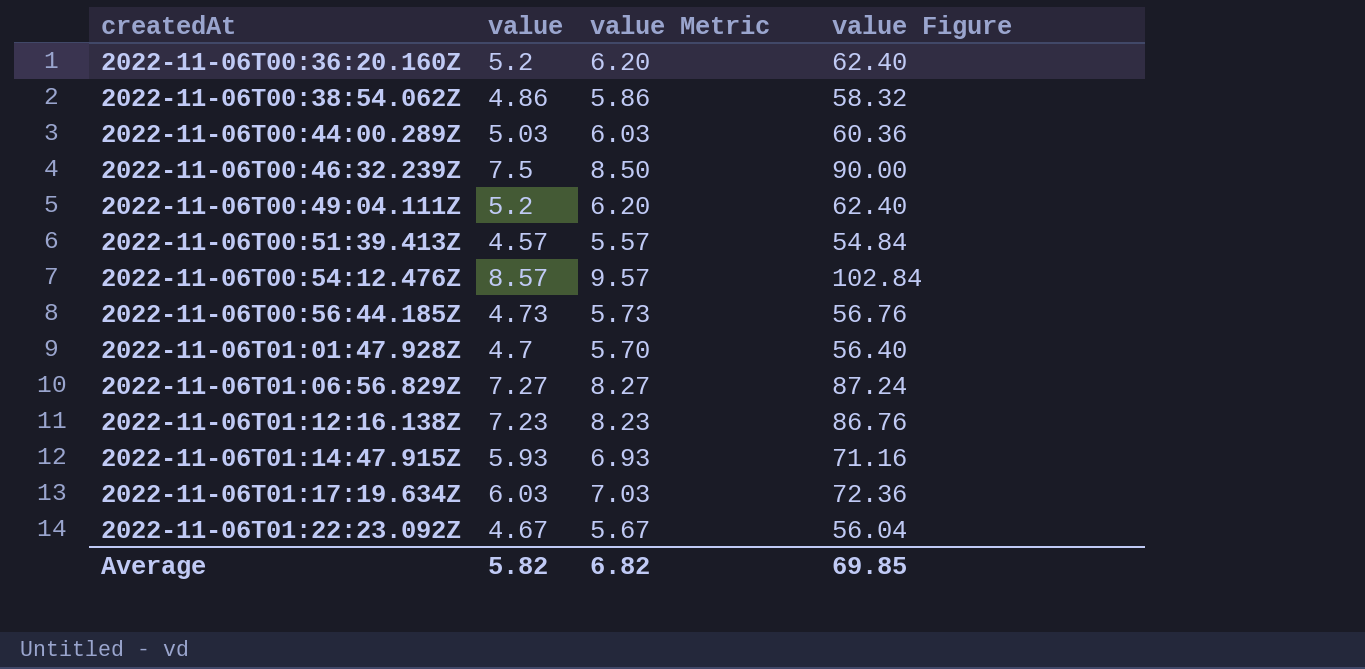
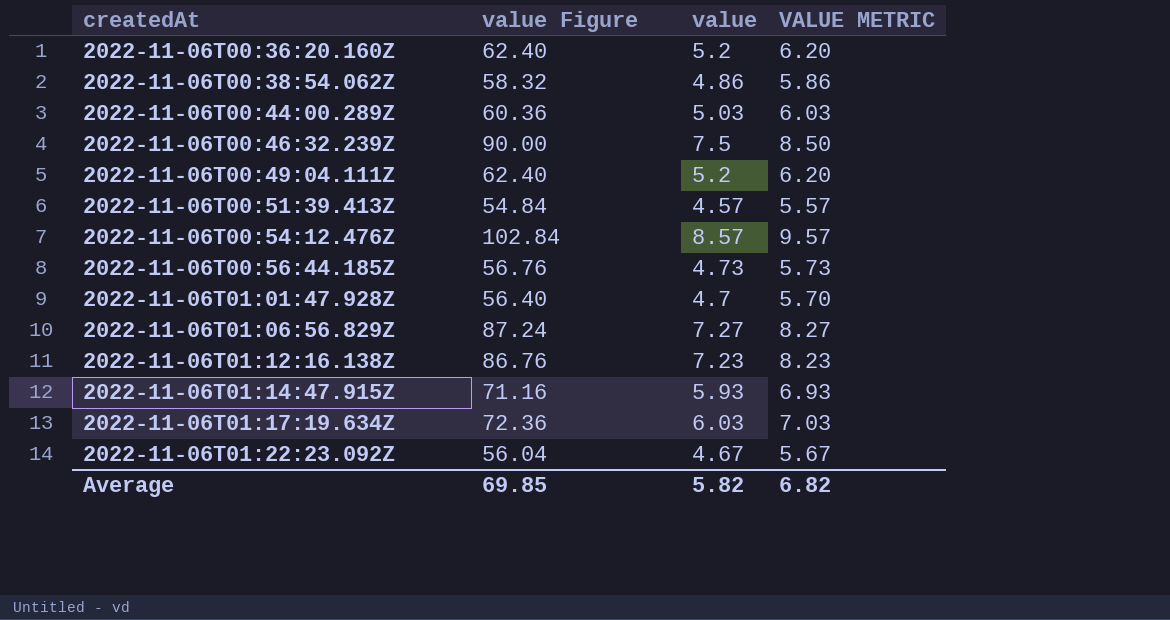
column value Figure | position: 4 -> 2
column name: value Metric -> VALUE METRIC

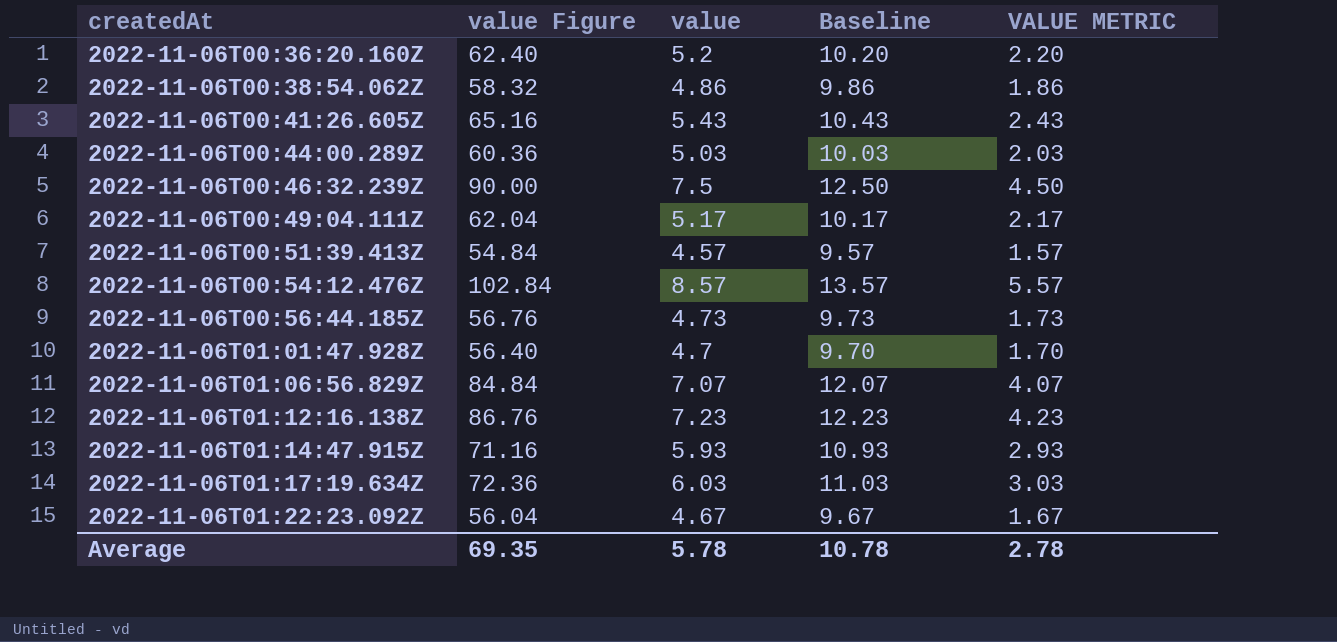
column Baseline | formula: none -> [value] + 5
column VALUE METRIC | formula: [value] + 1 -> [value] - 3
row 2022-11-06T00:41:26.605Z: none -> 65.16 | 5.43 | 10.43 | 2.43
2022-11-06T00:49:04.111Z | value Figure: 62.40 -> 62.04
2022-11-06T00:49:04.111Z | value: 5.2 -> 5.17
2022-11-06T01:06:56.829Z | value Figure: 87.24 -> 84.84
2022-11-06T01:06:56.829Z | value: 7.27 -> 7.07
Average | value Figure: 69.85 -> 69.35
Average | value: 5.82 -> 5.78
Average | VALUE METRIC: 6.82 -> 2.78

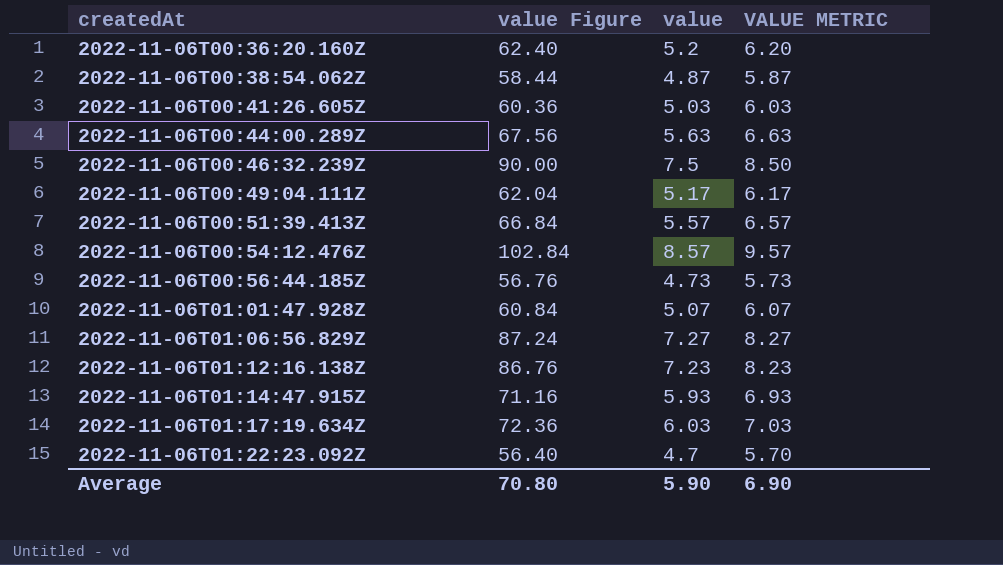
column Baseline | formula: [value] + 5 -> none
column VALUE METRIC | formula: [value] - 3 -> [value] + 1
2022-11-06T00:38:54.062Z | value Figure: 58.32 -> 58.44
2022-11-06T00:38:54.062Z | value: 4.86 -> 4.87
2022-11-06T00:41:26.605Z | value Figure: 65.16 -> 60.36
2022-11-06T00:41:26.605Z | value: 5.43 -> 5.03
2022-11-06T00:44:00.289Z | value Figure: 60.36 -> 67.56
2022-11-06T00:44:00.289Z | value: 5.03 -> 5.63
2022-11-06T00:51:39.413Z | value Figure: 54.84 -> 66.84
2022-11-06T00:51:39.413Z | value: 4.57 -> 5.57
2022-11-06T01:01:47.928Z | value Figure: 56.40 -> 60.84
2022-11-06T01:01:47.928Z | value: 4.7 -> 5.07
2022-11-06T01:06:56.829Z | value Figure: 84.84 -> 87.24
2022-11-06T01:06:56.829Z | value: 7.07 -> 7.27
2022-11-06T01:22:23.092Z | value Figure: 56.04 -> 56.40
2022-11-06T01:22:23.092Z | value: 4.67 -> 4.7
Average | value Figure: 69.35 -> 70.80
Average | value: 5.78 -> 5.90
Average | VALUE METRIC: 2.78 -> 6.90

